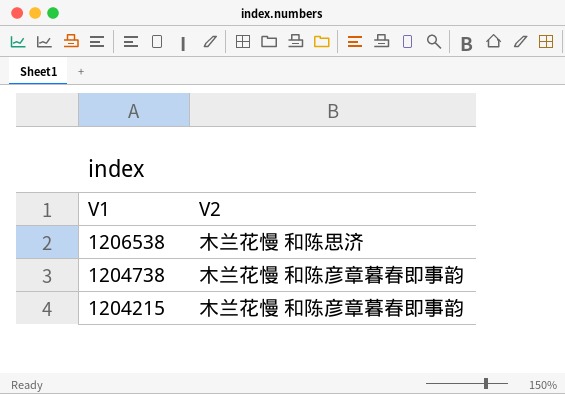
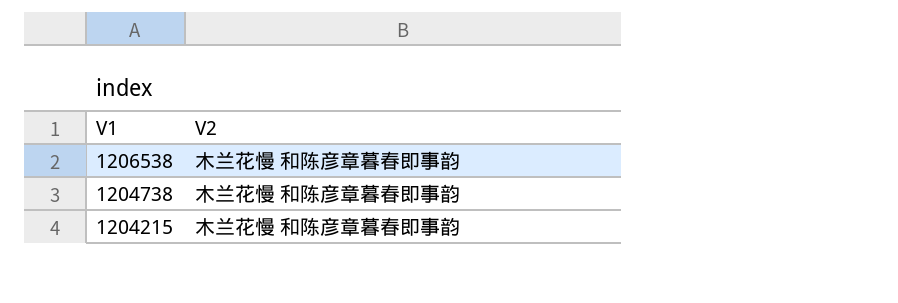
1206538 | V2: 木兰花慢 和陈思济 -> 木兰花慢 和陈彦章暮春即事韵

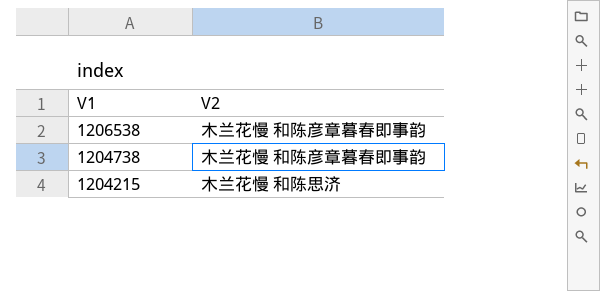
1204215 | V2: 木兰花慢 和陈彦章暮春即事韵 -> 木兰花慢 和陈思济

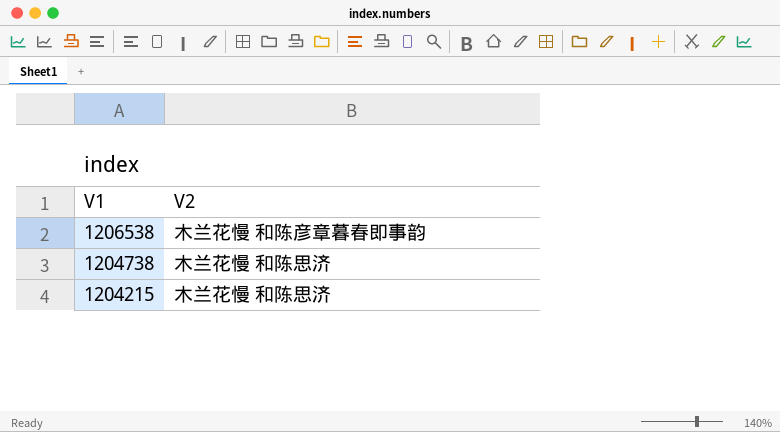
1204738 | V2: 木兰花慢 和陈彦章暮春即事韵 -> 木兰花慢 和陈思济

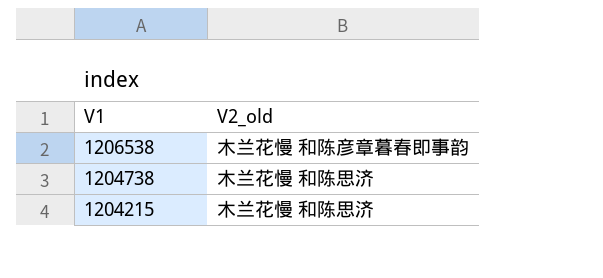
column name: V2 -> V2_old

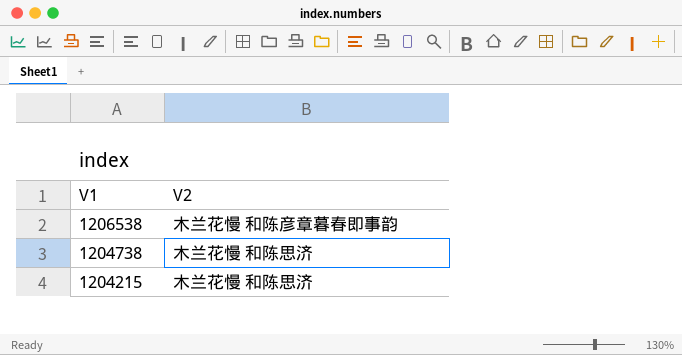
column name: V2_old -> V2

